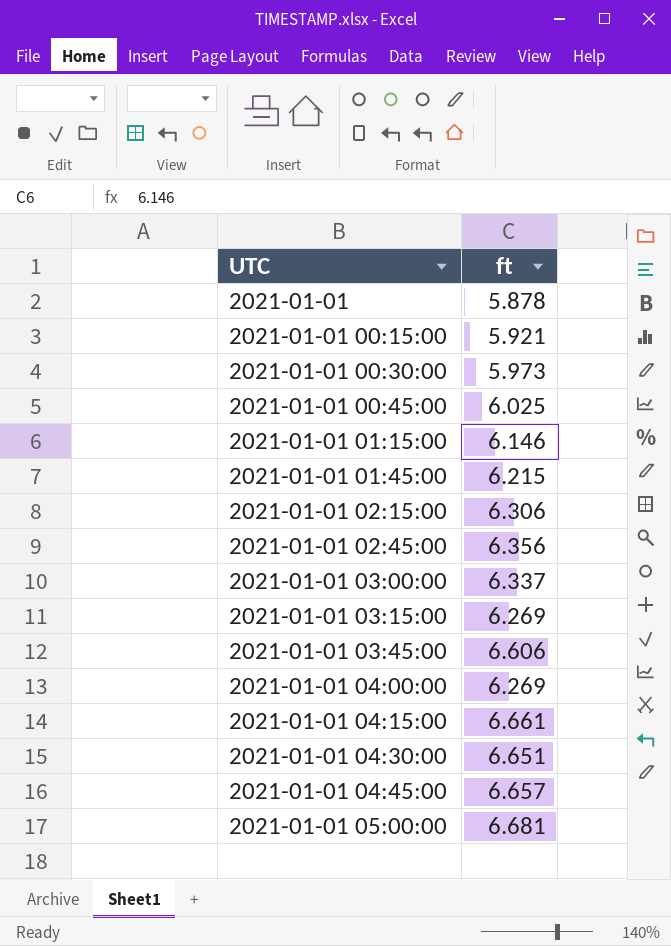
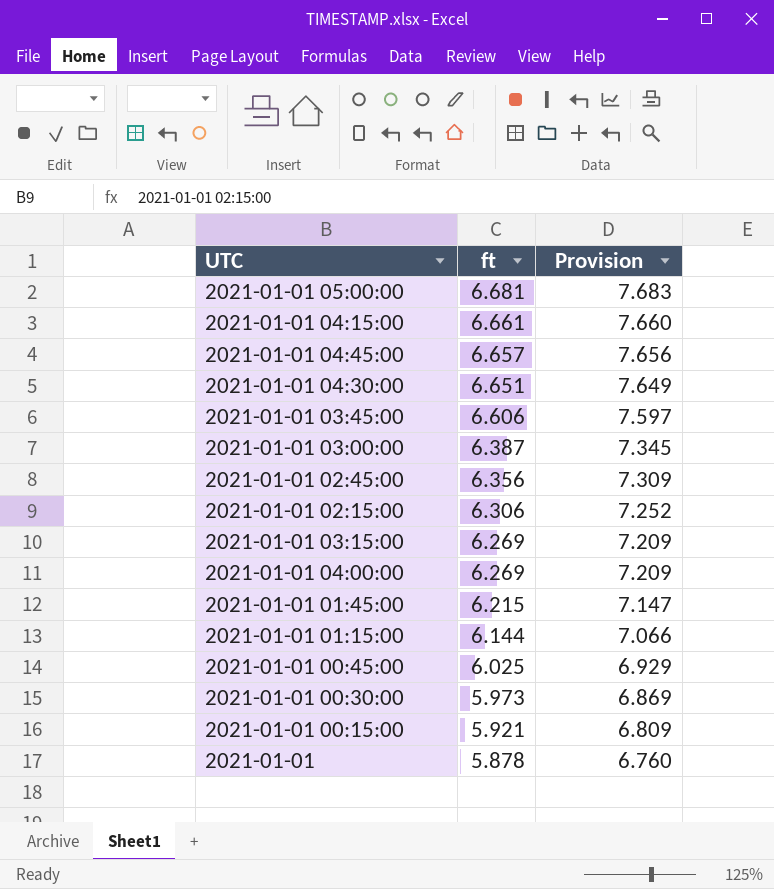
row order: UTC ascending -> ft descending
column Provision | formula: none -> [ft] * 1.15
2021-01-01 03:00:00 | ft: 6.337 -> 6.387
2021-01-01 01:15:00 | ft: 6.146 -> 6.144

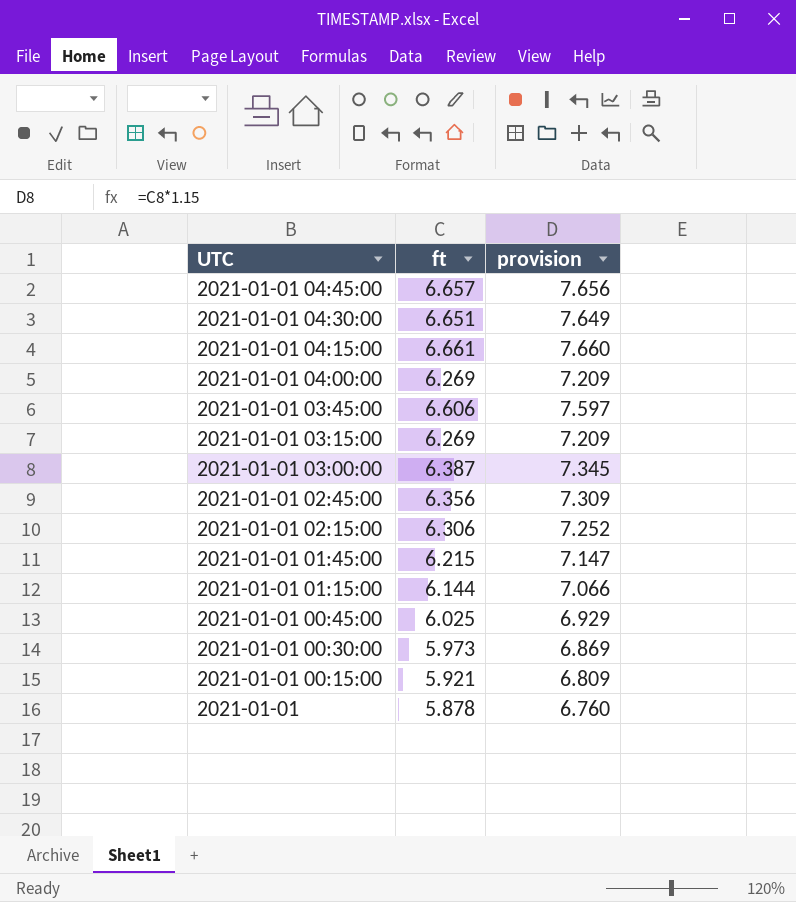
row order: ft descending -> UTC descending
column name: Provision -> provision
row 2021-01-01 05:00:00: 6.681 | 7.683 -> none

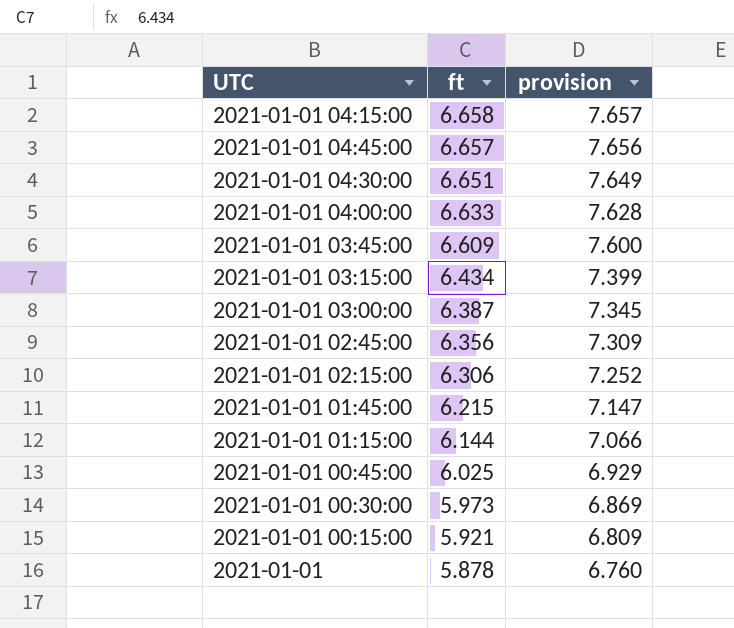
row order: UTC descending -> ft descending
2021-01-01 04:15:00 | ft: 6.661 -> 6.658
2021-01-01 04:15:00 | provision: 7.660 -> 7.657
2021-01-01 04:00:00 | ft: 6.269 -> 6.633
2021-01-01 04:00:00 | provision: 7.209 -> 7.628
2021-01-01 03:45:00 | ft: 6.606 -> 6.609
2021-01-01 03:45:00 | provision: 7.597 -> 7.600
2021-01-01 03:15:00 | ft: 6.269 -> 6.434
2021-01-01 03:15:00 | provision: 7.209 -> 7.399

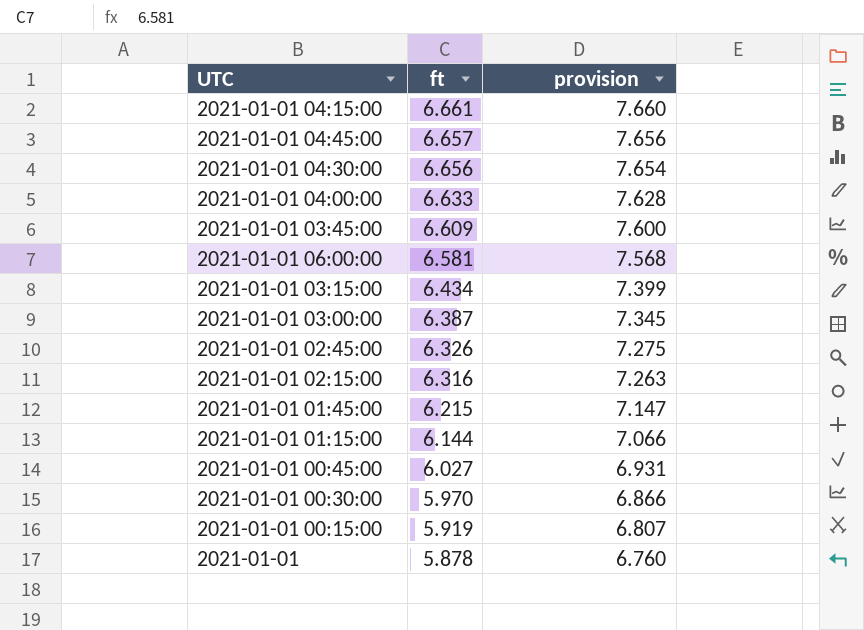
2021-01-01 04:15:00 | ft: 6.658 -> 6.661
2021-01-01 04:15:00 | provision: 7.657 -> 7.660
2021-01-01 04:30:00 | ft: 6.651 -> 6.656
2021-01-01 04:30:00 | provision: 7.649 -> 7.654
row 2021-01-01 06:00:00: none -> 6.581 | 7.568
2021-01-01 02:45:00 | ft: 6.356 -> 6.326
2021-01-01 02:45:00 | provision: 7.309 -> 7.275
2021-01-01 02:15:00 | ft: 6.306 -> 6.316
2021-01-01 02:15:00 | provision: 7.252 -> 7.263
2021-01-01 00:45:00 | ft: 6.025 -> 6.027
2021-01-01 00:45:00 | provision: 6.929 -> 6.931
2021-01-01 00:30:00 | ft: 5.973 -> 5.970
2021-01-01 00:30:00 | provision: 6.869 -> 6.866
2021-01-01 00:15:00 | ft: 5.921 -> 5.919
2021-01-01 00:15:00 | provision: 6.809 -> 6.807

